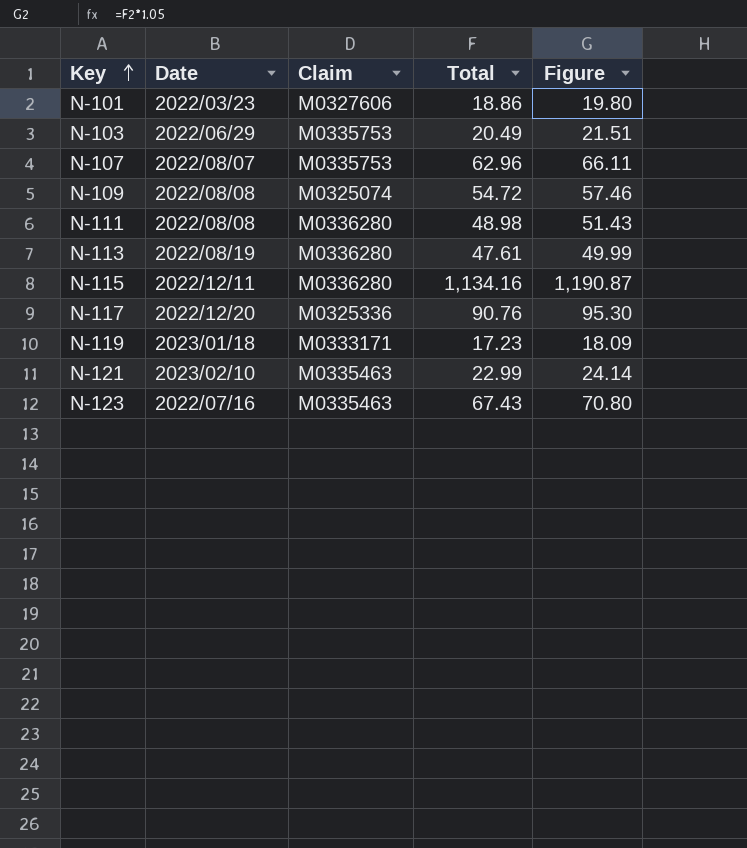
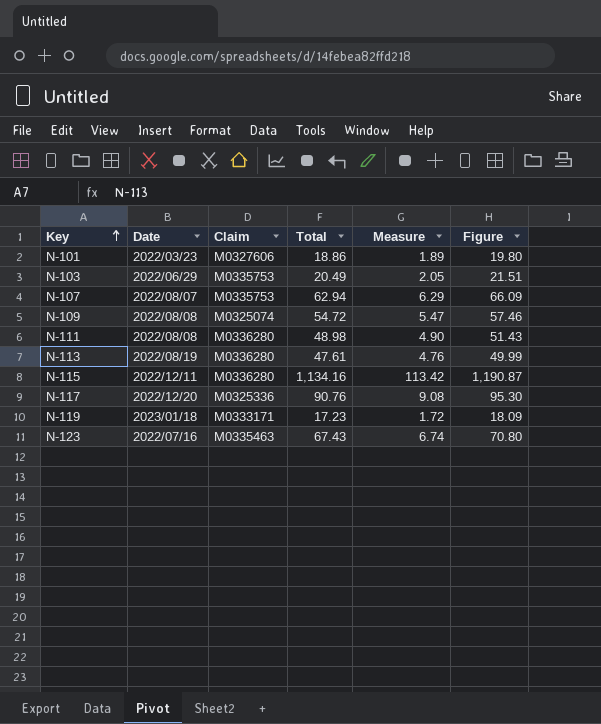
column Measure | formula: none -> [Total] * 0.1
row N-121: 2023/02/10 | M0335463 | 22.99 | 24.14 -> none
N-107 | Total: 62.96 -> 62.94
N-107 | Figure: 66.11 -> 66.09

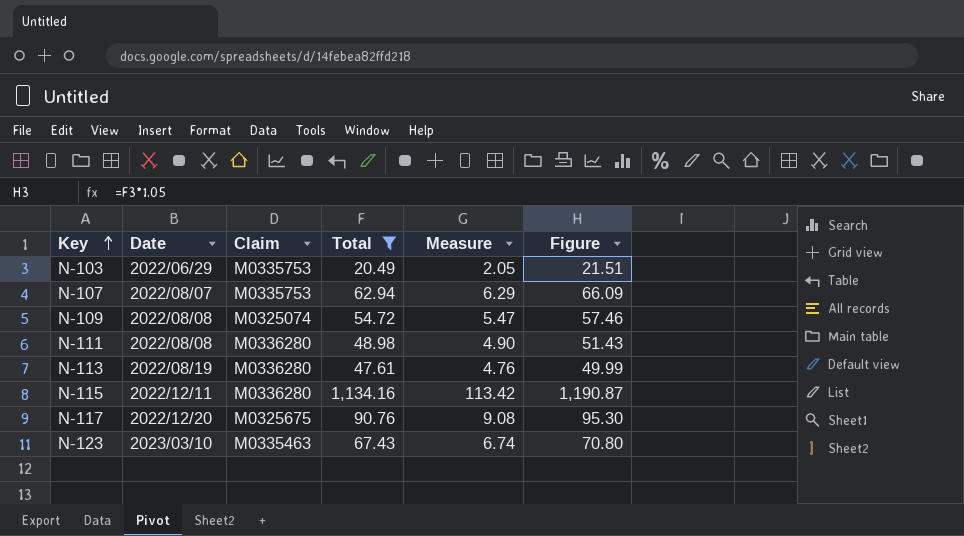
filter: none -> Total >= 20.49
N-117 | Claim: M0325336 -> M0325675
N-123 | Date: 2022/07/16 -> 2023/03/10

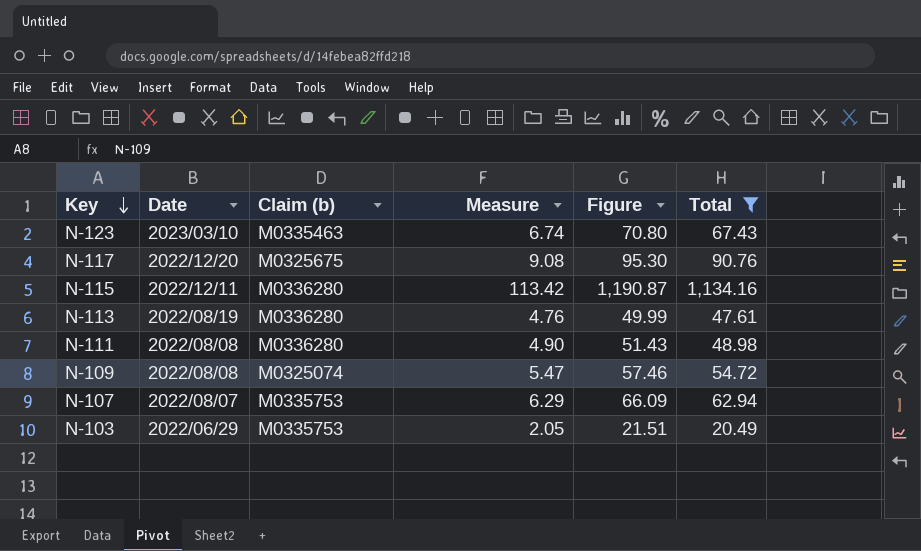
row order: Key ascending -> Key descending
column name: Claim -> Claim (b)
column Total | position: 4 -> 6

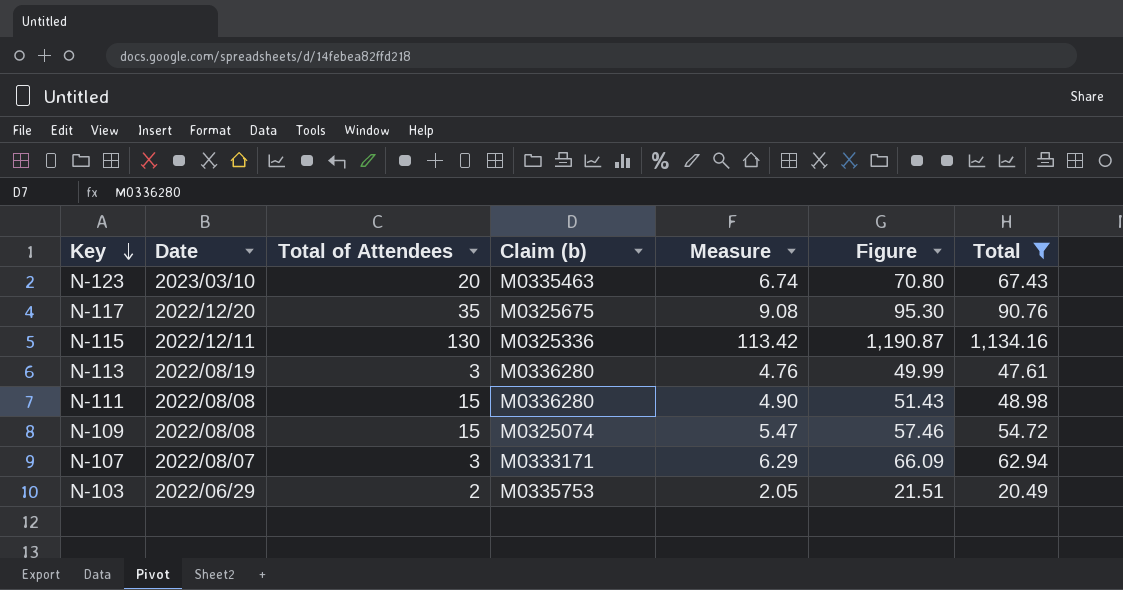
column Total of Attendees | position: none -> 3
N-115 | Claim (b): M0336280 -> M0325336
N-107 | Claim (b): M0335753 -> M0333171

